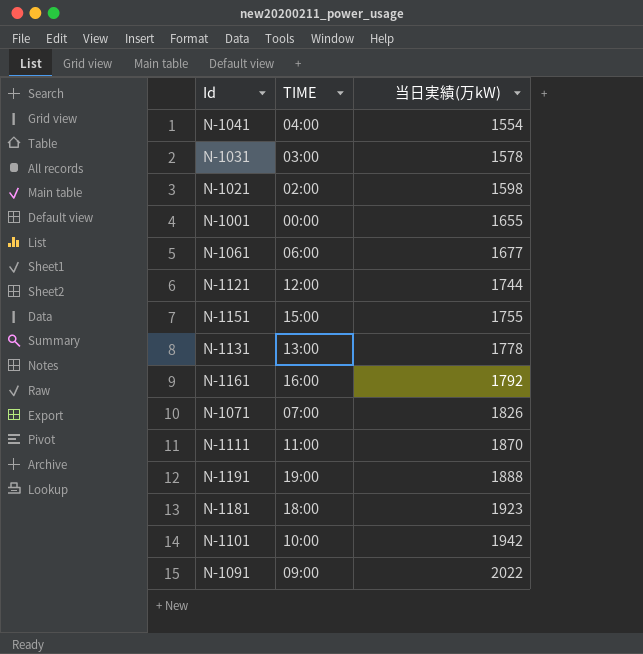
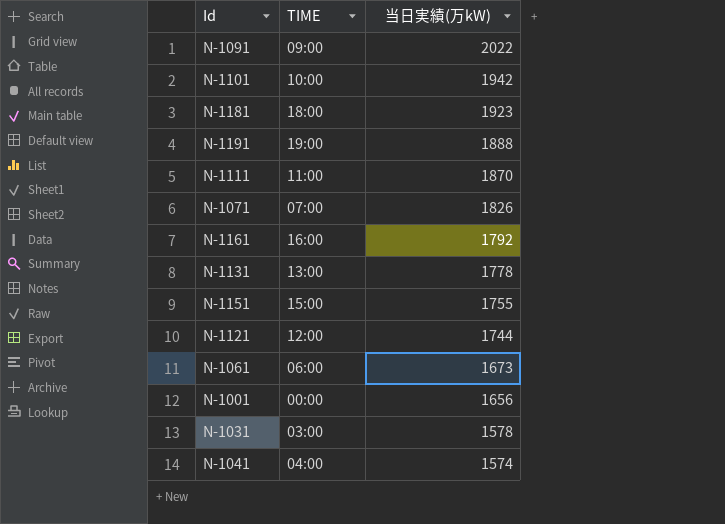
row order: 当日実績(万kW) ascending -> 当日実績(万kW) descending
row N-1021: 02:00 | 1598 -> none
N-1061 | 当日実績(万kW): 1677 -> 1673
N-1001 | 当日実績(万kW): 1655 -> 1656
N-1041 | 当日実績(万kW): 1554 -> 1574

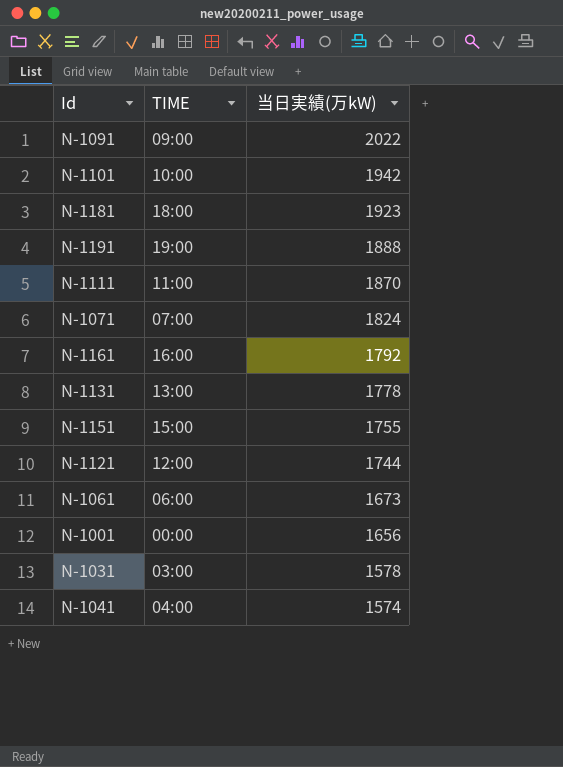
N-1071 | 当日実績(万kW): 1826 -> 1824

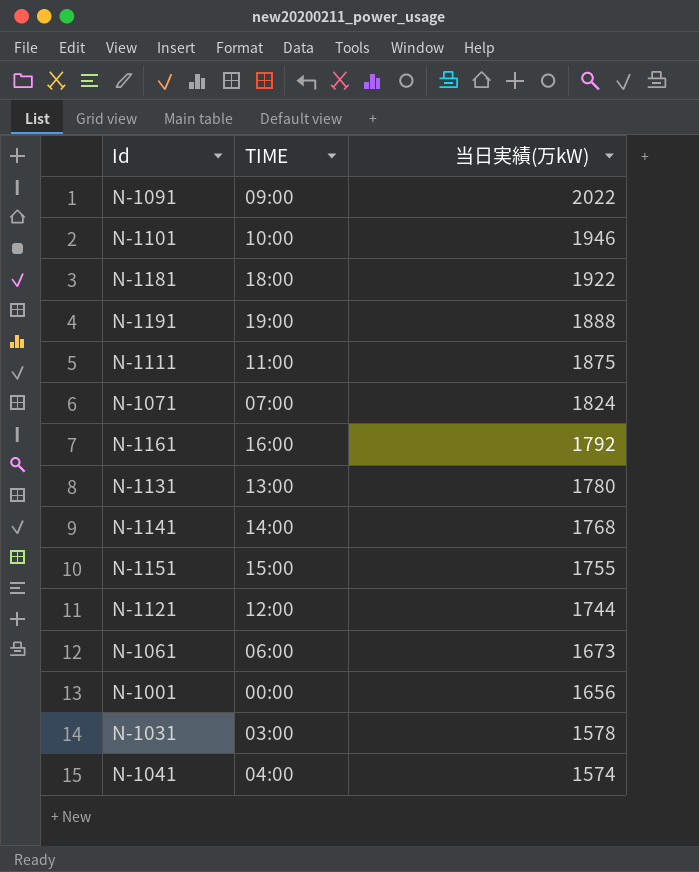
N-1101 | 当日実績(万kW): 1942 -> 1946
N-1181 | 当日実績(万kW): 1923 -> 1922
N-1111 | 当日実績(万kW): 1870 -> 1875
N-1131 | 当日実績(万kW): 1778 -> 1780
row N-1141: none -> 14:00 | 1768

